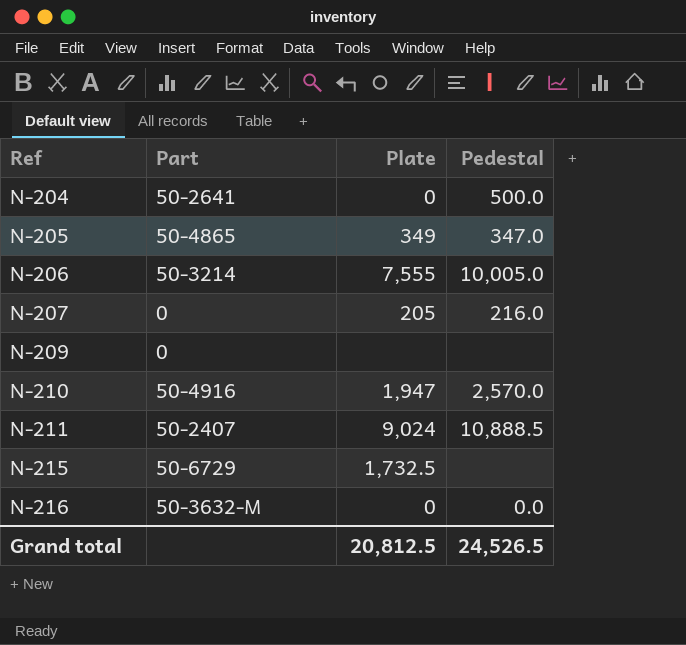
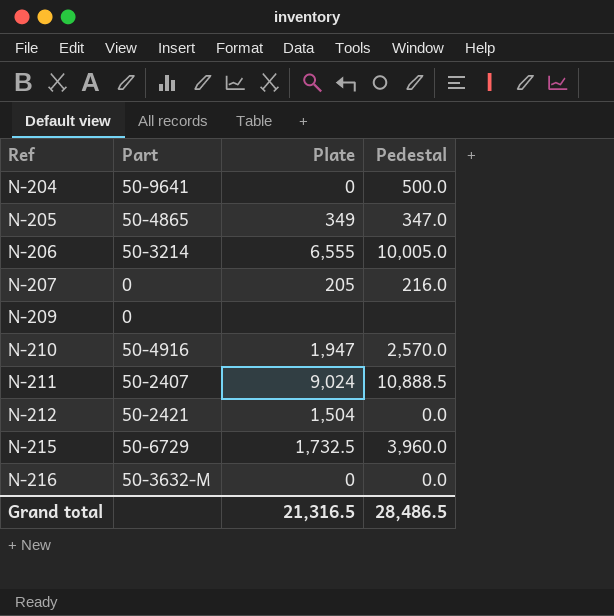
N-204 | Part: 50-2641 -> 50-9641
N-206 | Plate: 7,555 -> 6,555
row N-212: none -> 50-2421 | 1,504 | 0.0
N-215 | Pedestal: none -> 3,960.0
Grand total | Plate: 20,812.5 -> 21,316.5
Grand total | Pedestal: 24,526.5 -> 28,486.5

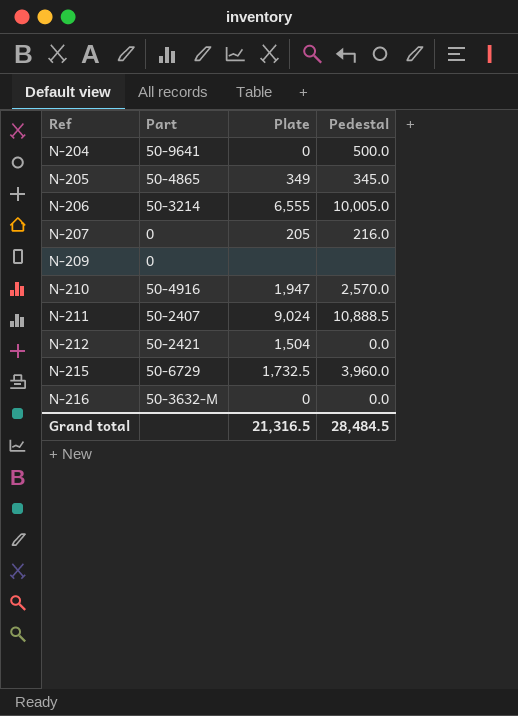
N-205 | Pedestal: 347.0 -> 345.0
Grand total | Pedestal: 28,486.5 -> 28,484.5

